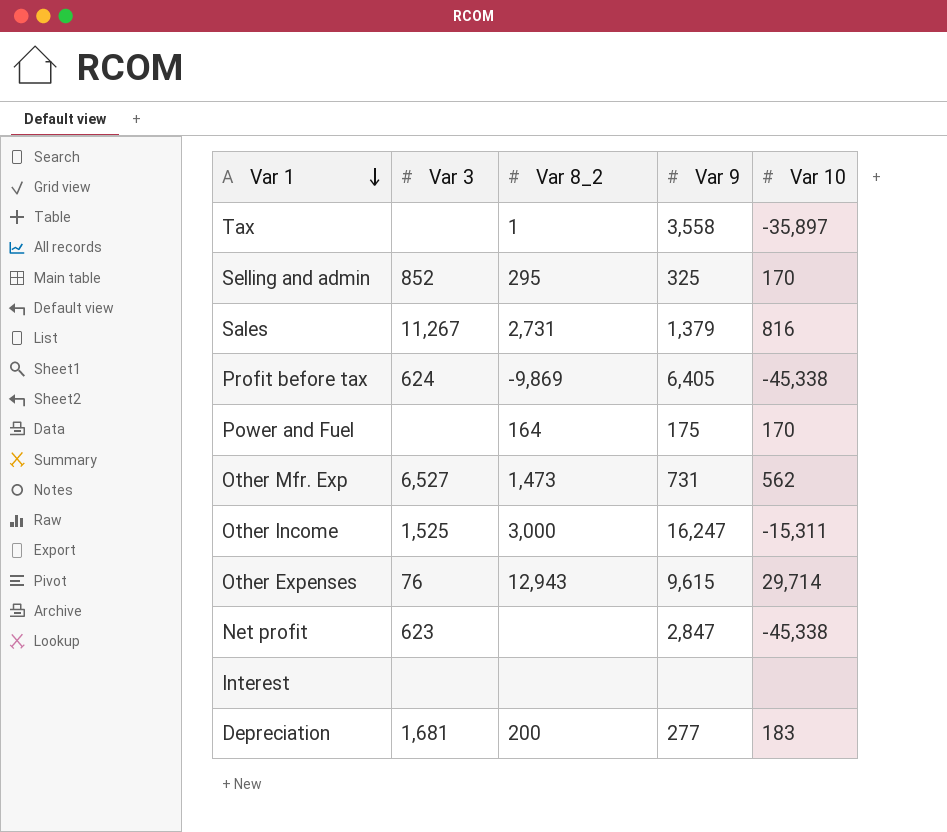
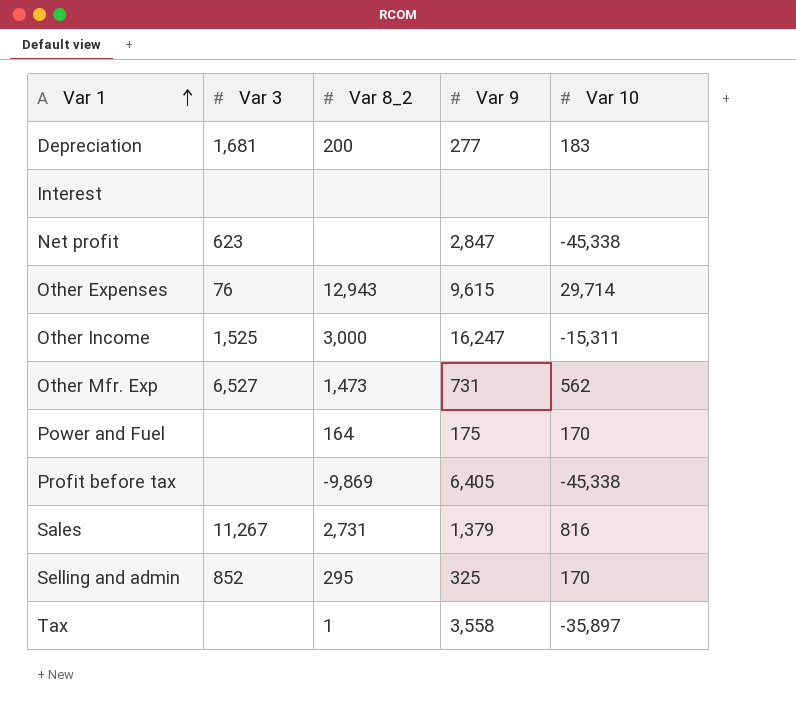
row order: Var 1 descending -> Var 1 ascending
Profit before tax | Var 3: 624 -> none

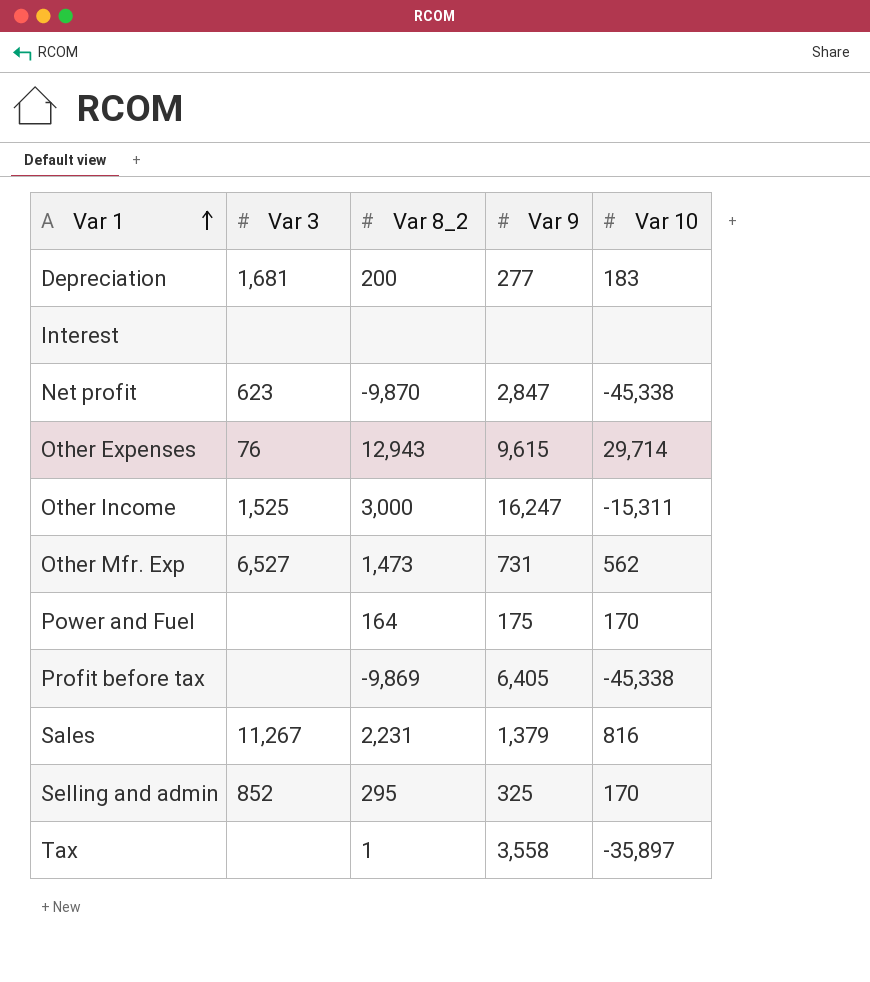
Net profit | Var 8_2: none -> -9,870
Sales | Var 8_2: 2,731 -> 2,231

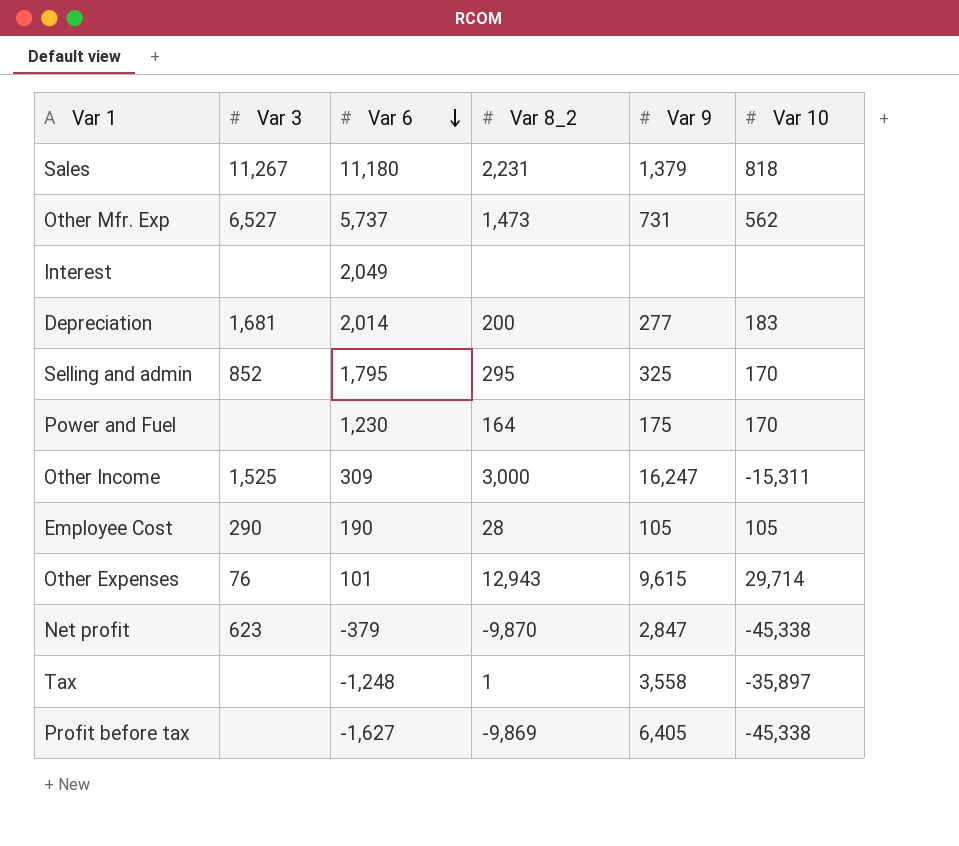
row order: Var 1 ascending -> Var 6 descending
column Var 6 | position: none -> 3
Sales | Var 10: 816 -> 818
row Employee Cost: none -> 290 | 190 | 28 | 105 | 105

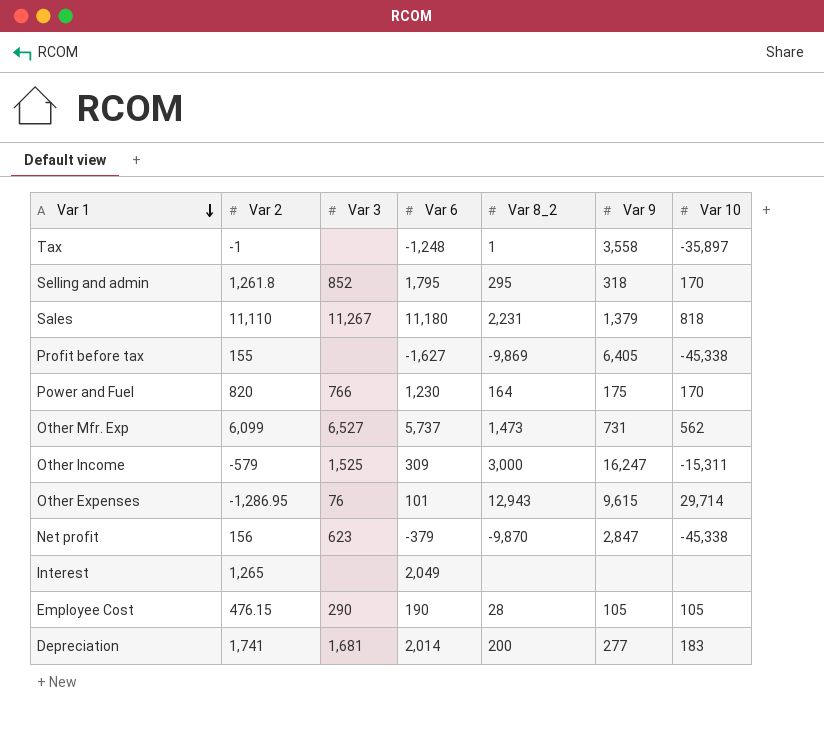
row order: Var 6 descending -> Var 1 descending
column Var 2 | position: none -> 2
Selling and admin | Var 9: 325 -> 318
Power and Fuel | Var 3: none -> 766

